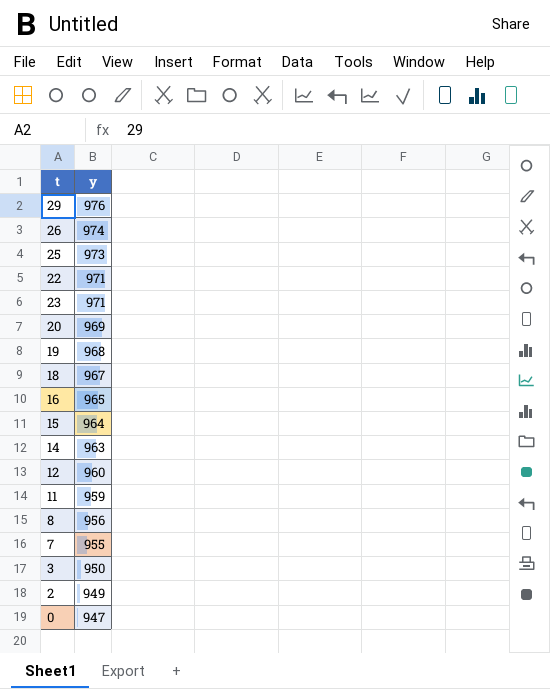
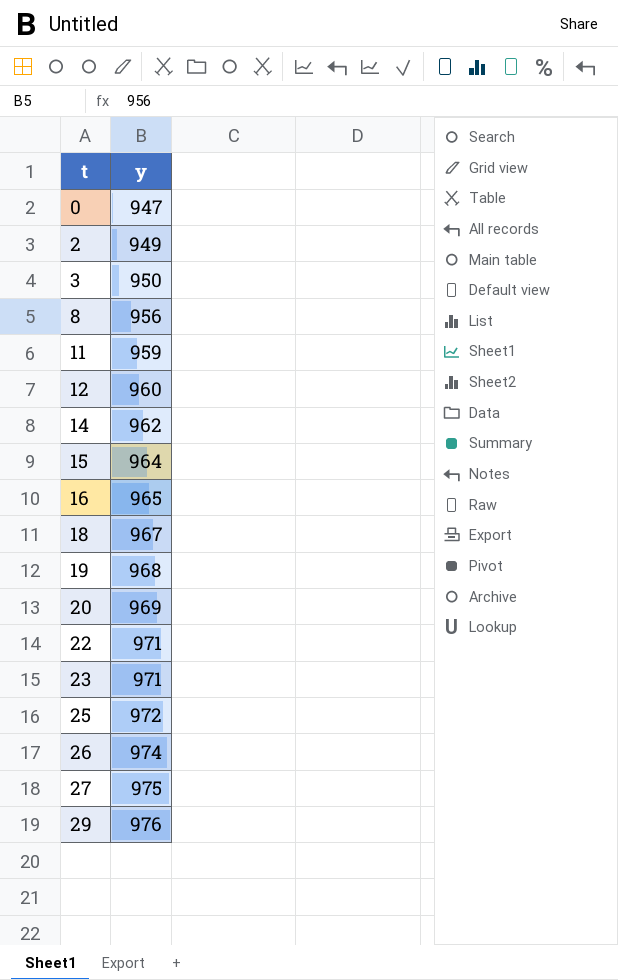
row order: y descending -> t ascending
row 7: 955 -> none
14 | y: 963 -> 962
25 | y: 973 -> 972
row 27: none -> 975

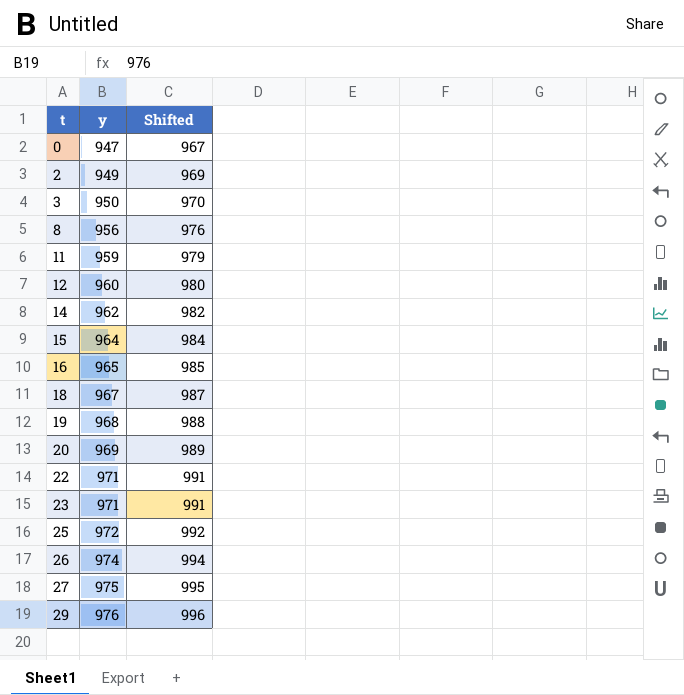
column Shifted | formula: none -> [y] + 20

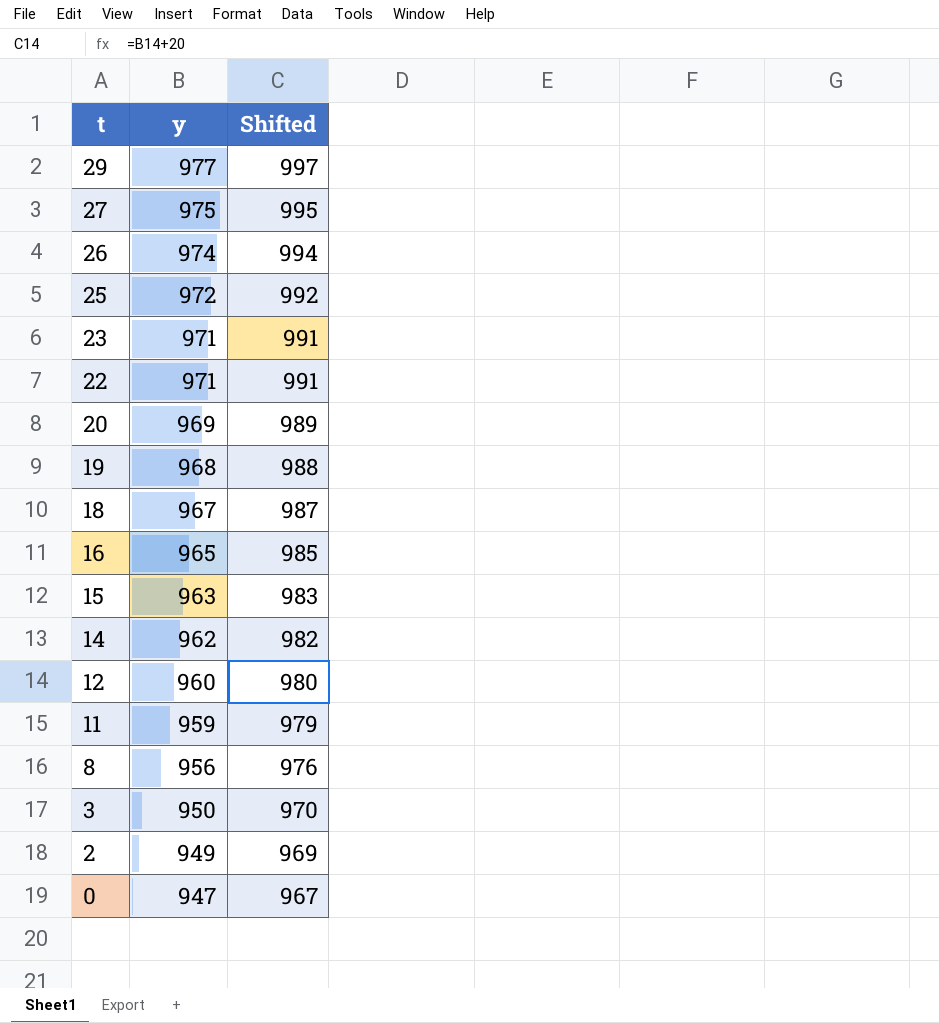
row order: t ascending -> t descending
29 | y: 976 -> 977
29 | Shifted: 996 -> 997
15 | y: 964 -> 963
15 | Shifted: 984 -> 983

